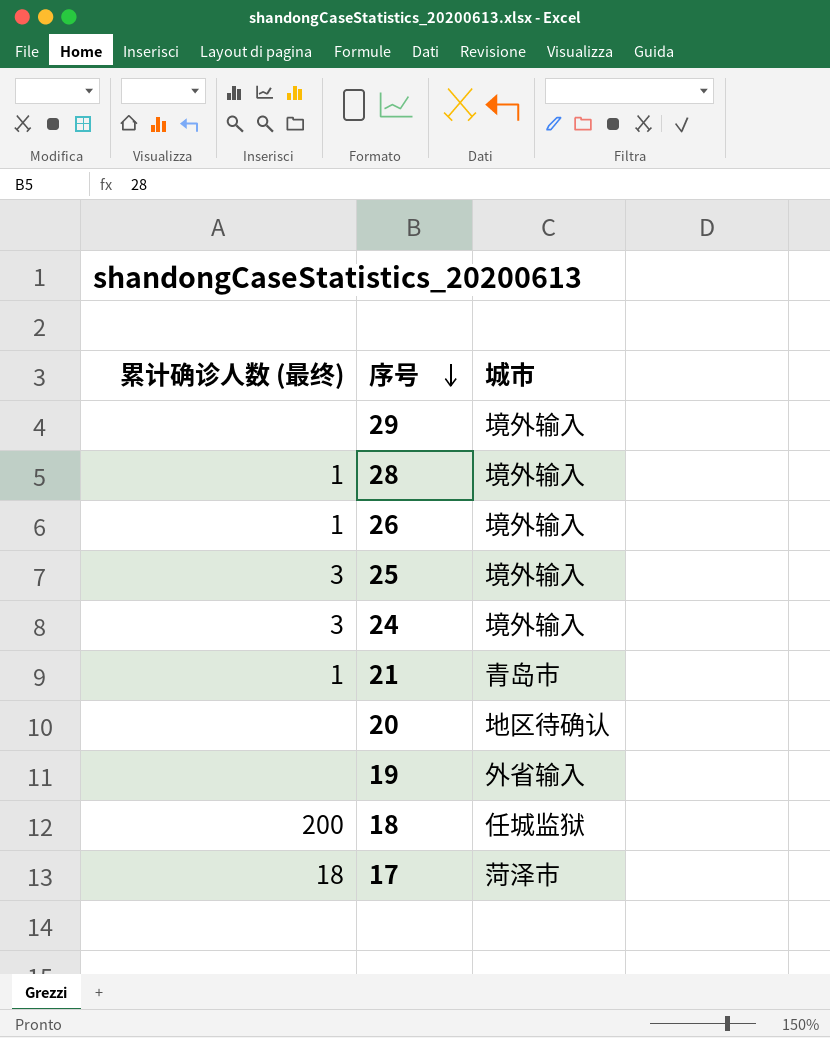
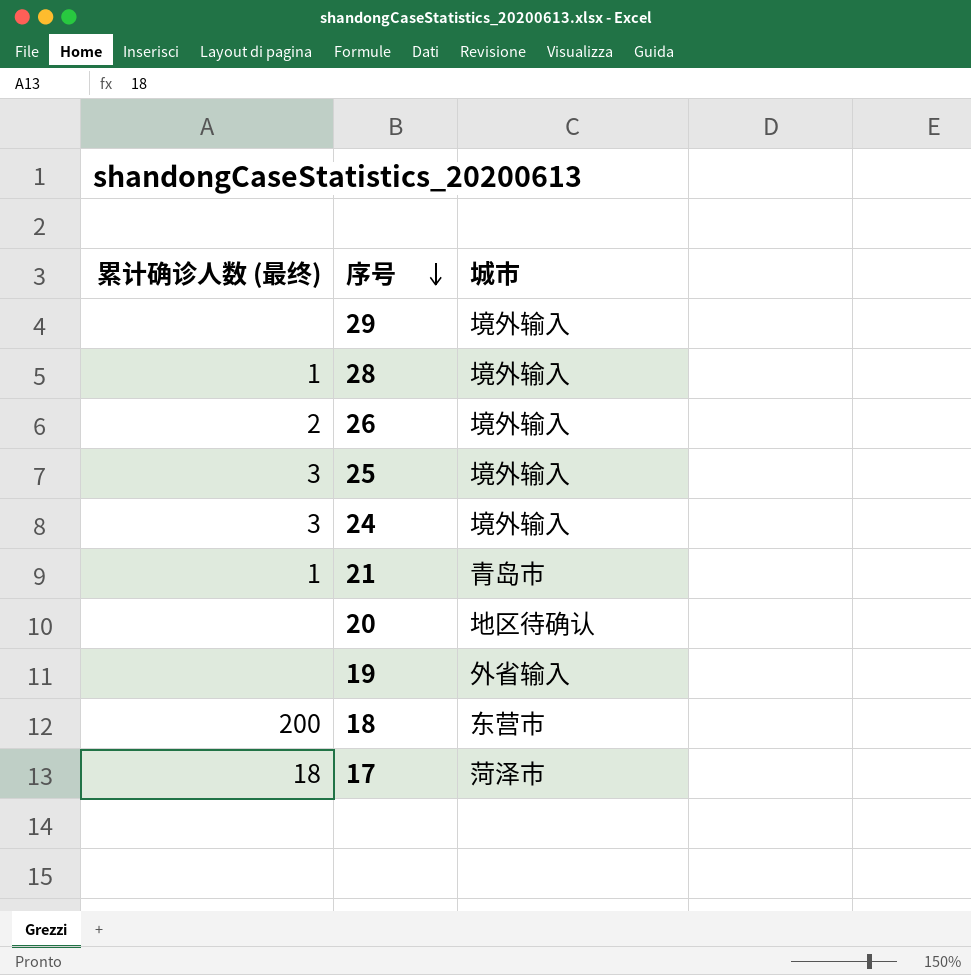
26 | 累计确诊人数 (最终): 1 -> 2
18 | 城市: 任城监狱 -> 东营市

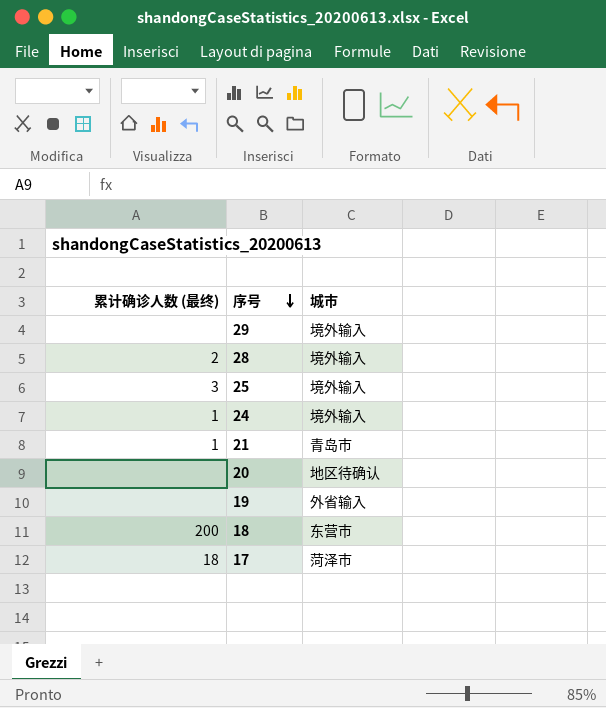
row 26: 2 | 境外输入 -> none
28 | 累计确诊人数 (最终): 1 -> 2
24 | 累计确诊人数 (最终): 3 -> 1

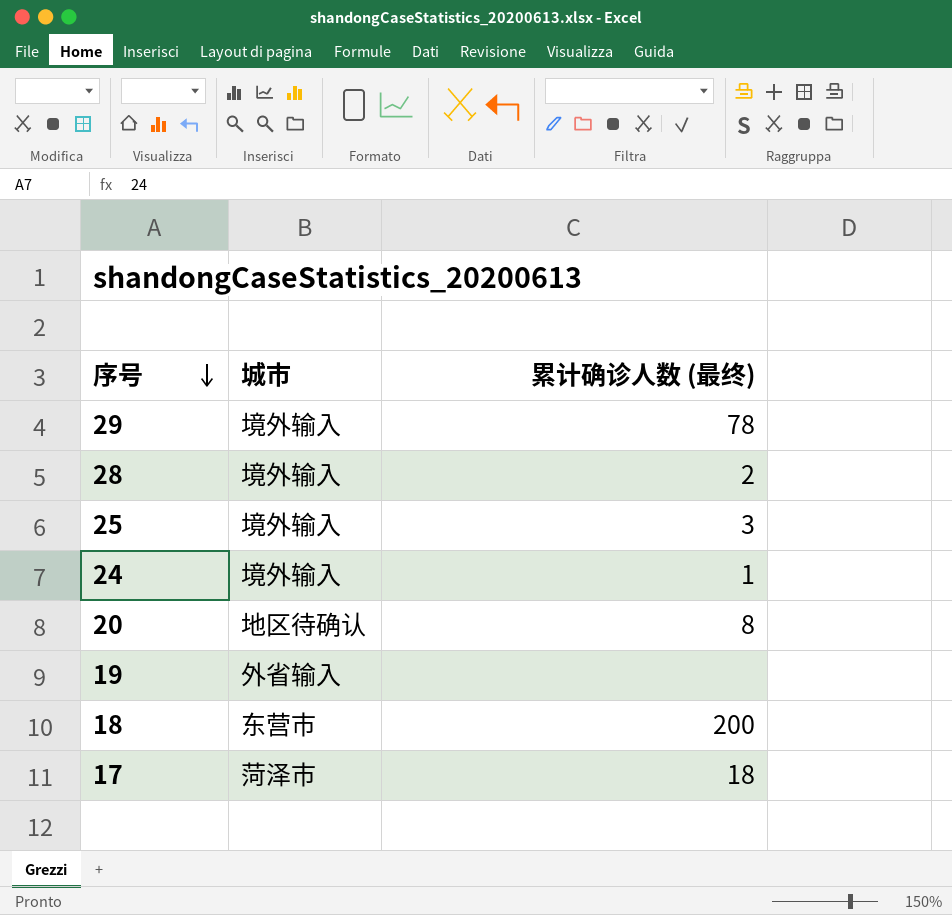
column 累计确诊人数 (最终) | position: 1 -> 3
row 21: 1 | 青岛市 -> none
29 | 累计确诊人数 (最终): none -> 78
20 | 累计确诊人数 (最终): none -> 8

